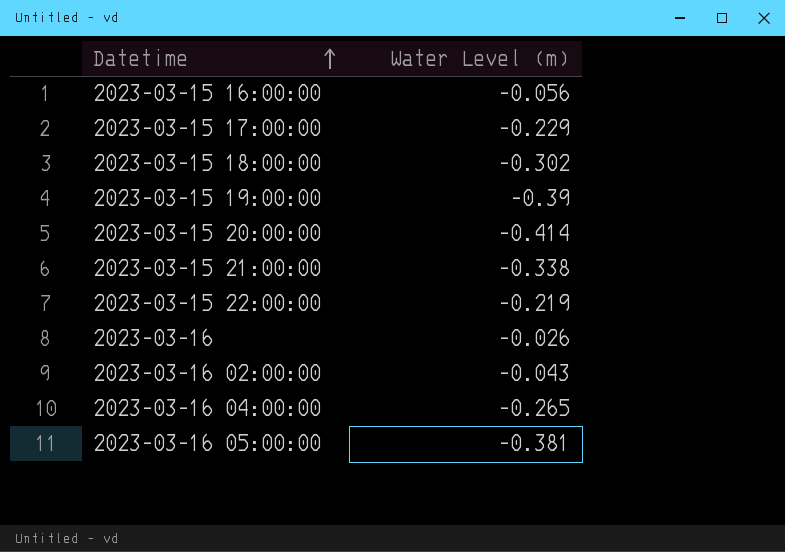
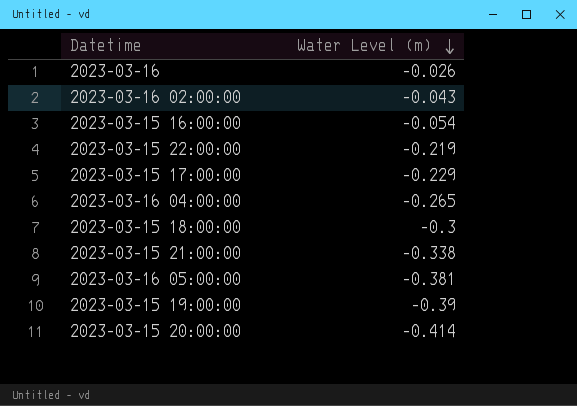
row order: Datetime ascending -> Water Level (m) descending
2023-03-15 16:00:00 | Water Level (m): -0.056 -> -0.054
2023-03-15 18:00:00 | Water Level (m): -0.302 -> -0.3

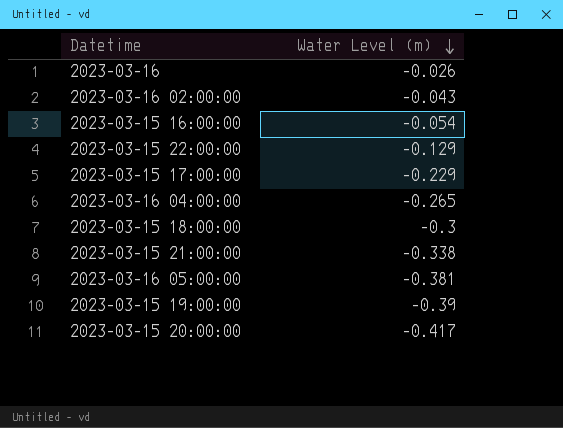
2023-03-15 22:00:00 | Water Level (m): -0.219 -> -0.129
2023-03-15 20:00:00 | Water Level (m): -0.414 -> -0.417

